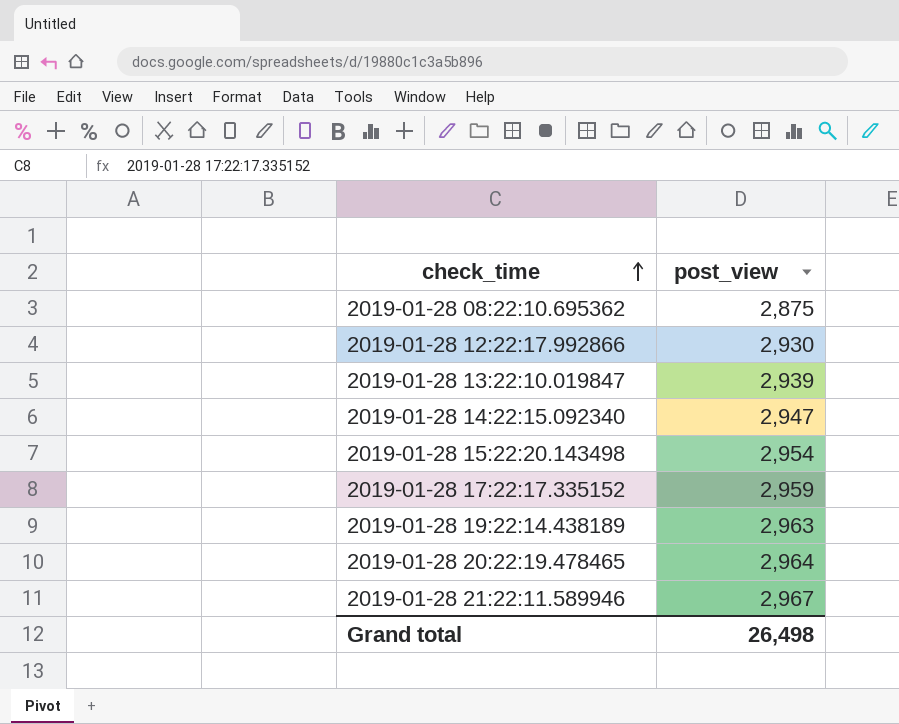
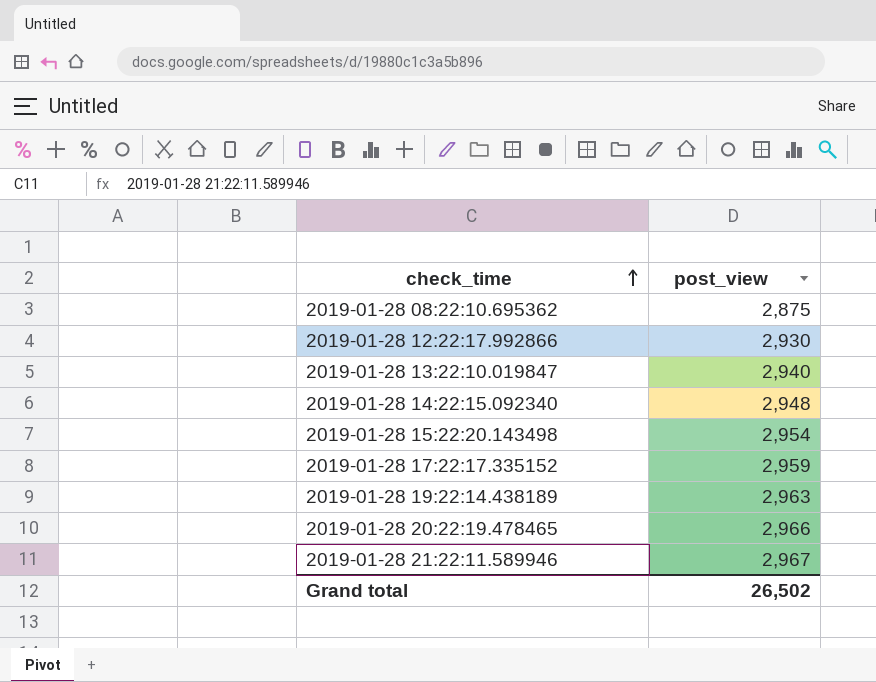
2019-01-28 13:22:10.019847 | post_view: 2,939 -> 2,940
2019-01-28 14:22:15.092340 | post_view: 2,947 -> 2,948
2019-01-28 20:22:19.478465 | post_view: 2,964 -> 2,966
Grand total | post_view: 26,498 -> 26,502

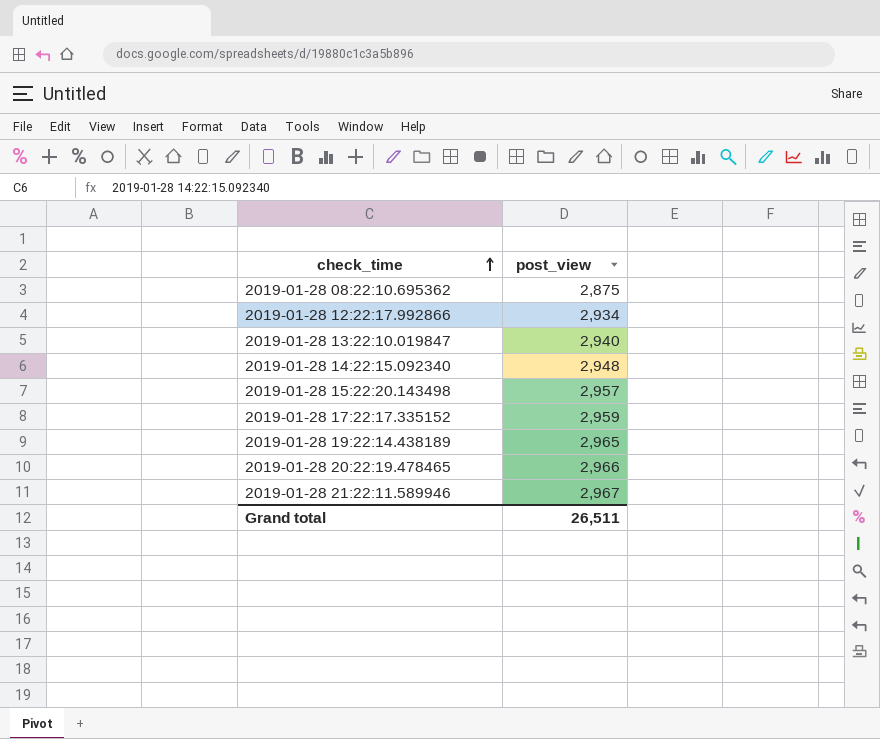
2019-01-28 12:22:17.992866 | post_view: 2,930 -> 2,934
2019-01-28 15:22:20.143498 | post_view: 2,954 -> 2,957
2019-01-28 19:22:14.438189 | post_view: 2,963 -> 2,965
Grand total | post_view: 26,502 -> 26,511

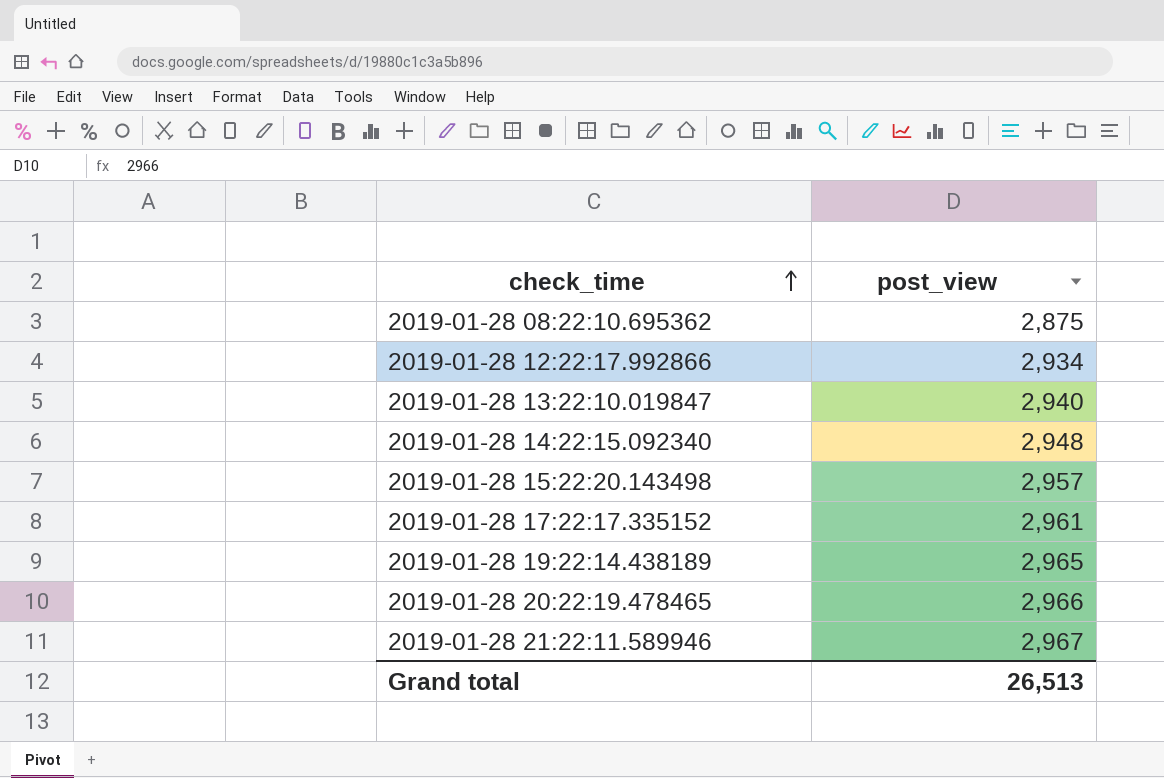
2019-01-28 17:22:17.335152 | post_view: 2,959 -> 2,961
Grand total | post_view: 26,511 -> 26,513

